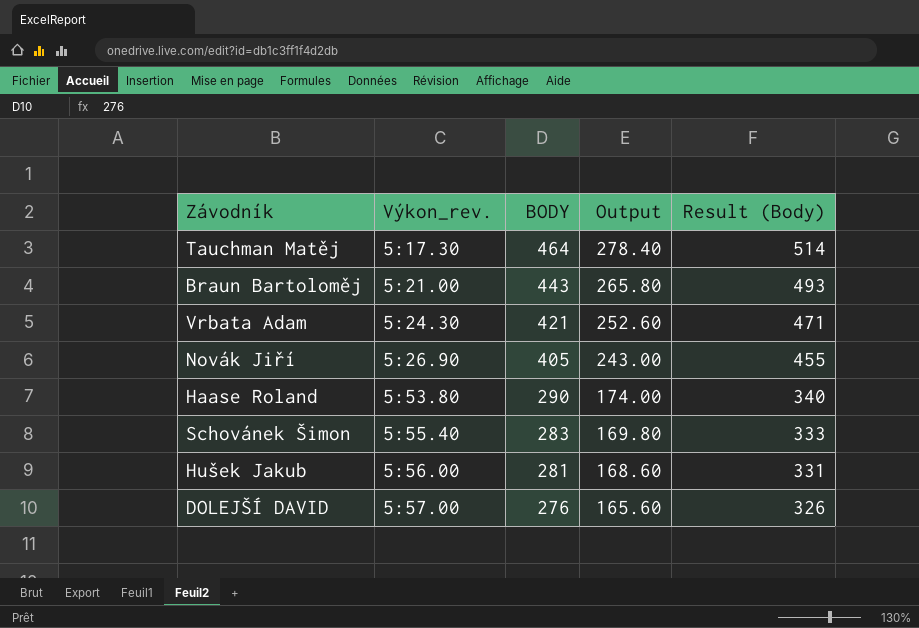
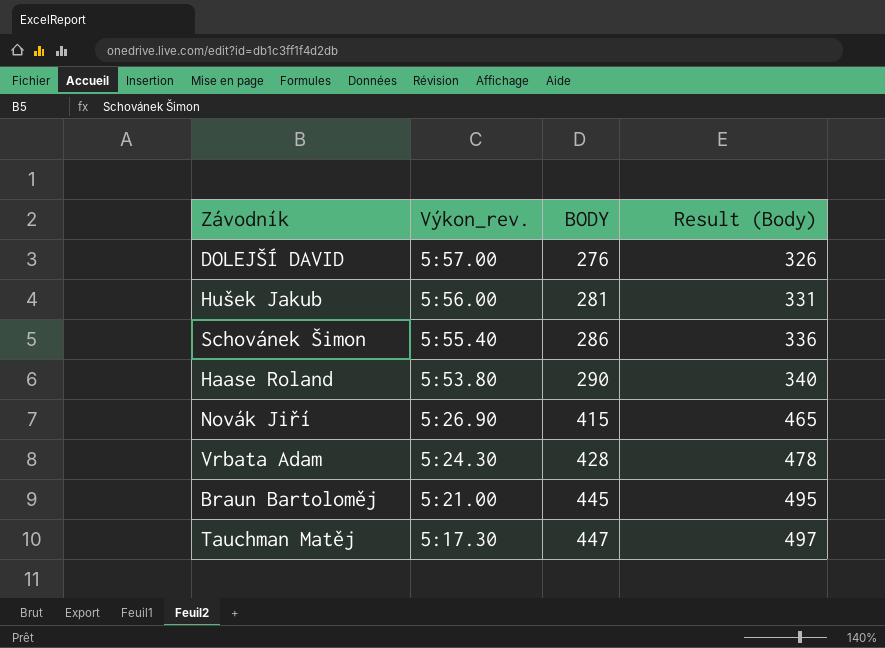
row order: Výkon_rev. ascending -> Výkon_rev. descending
column Output | formula: [BODY] * 0.6 -> none
Schovánek Šimon | BODY: 283 -> 286
Schovánek Šimon | Result (Body): 333 -> 336
Novák Jiří | BODY: 405 -> 415
Novák Jiří | Result (Body): 455 -> 465
Vrbata Adam | BODY: 421 -> 428
Vrbata Adam | Result (Body): 471 -> 478
Braun Bartoloměj | BODY: 443 -> 445
Braun Bartoloměj | Result (Body): 493 -> 495
Tauchman Matěj | BODY: 464 -> 447
Tauchman Matěj | Result (Body): 514 -> 497

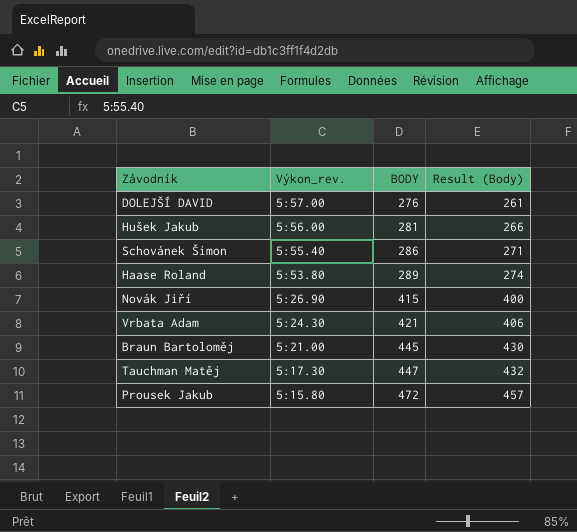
column Result (Body) | formula: [BODY] + 50 -> [BODY] - 15
Haase Roland | BODY: 290 -> 289
Vrbata Adam | BODY: 428 -> 421
row Prousek Jakub: none -> 5:15.80 | 472 | 457

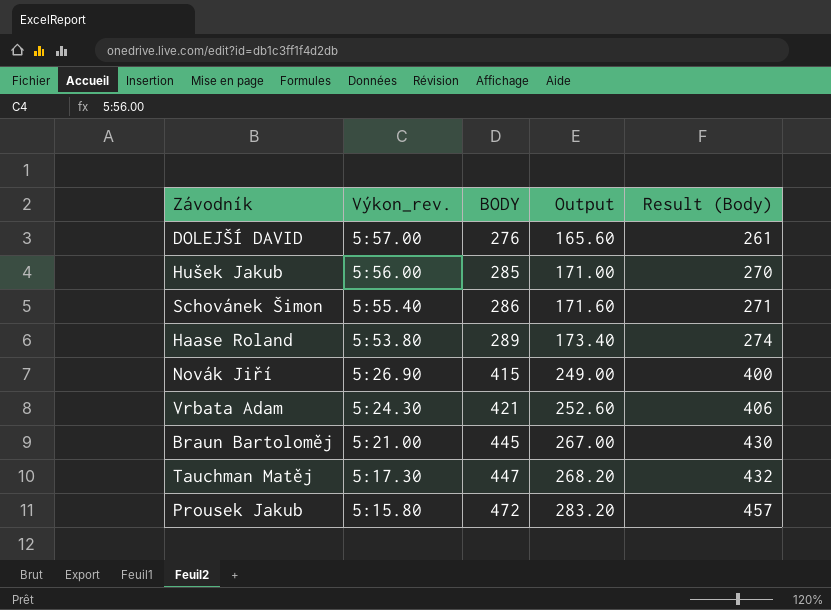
column Output | formula: none -> [BODY] * 0.6
Hušek Jakub | BODY: 281 -> 285
Hušek Jakub | Result (Body): 266 -> 270

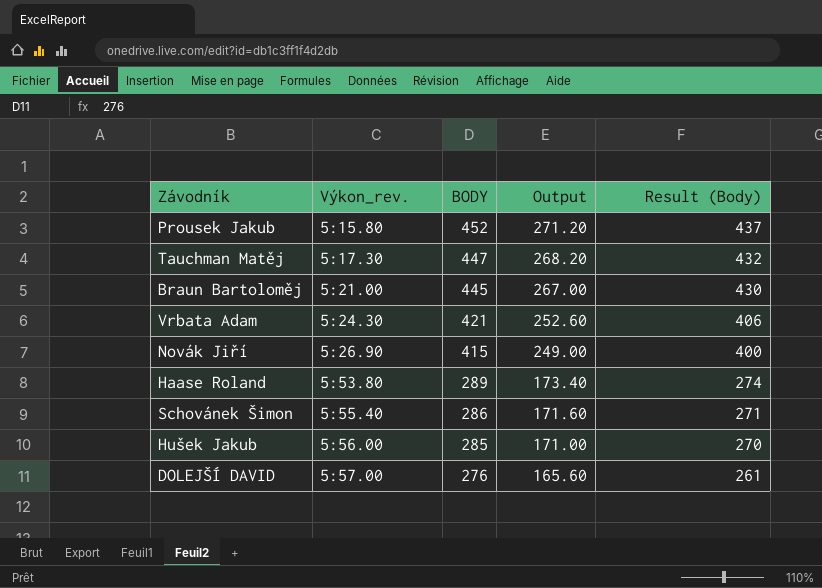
row order: Výkon_rev. descending -> Výkon_rev. ascending
Prousek Jakub | BODY: 472 -> 452
Prousek Jakub | Output: 283.20 -> 271.20
Prousek Jakub | Result (Body): 457 -> 437

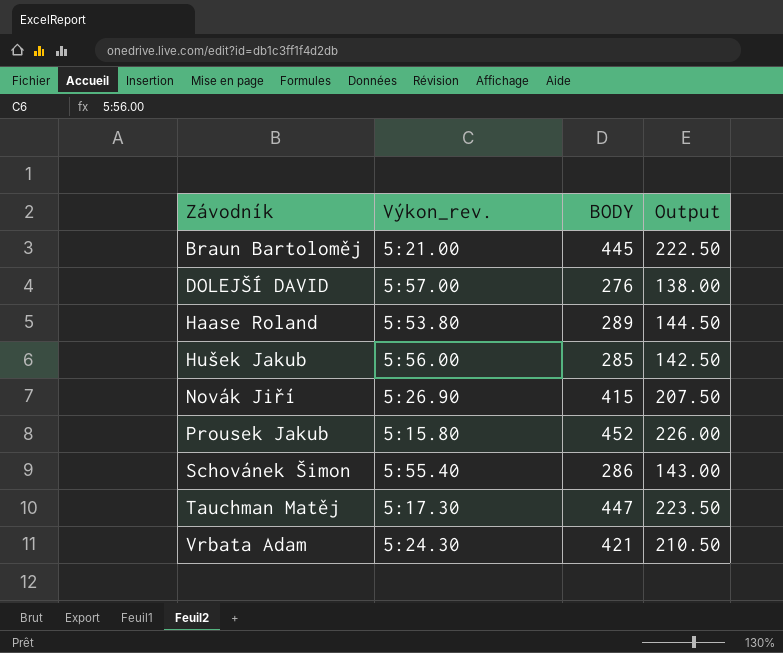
row order: Výkon_rev. ascending -> Závodník ascending
column Result (Body) | formula: [BODY] - 15 -> none
column Output | formula: [BODY] * 0.6 -> [BODY] * 0.5

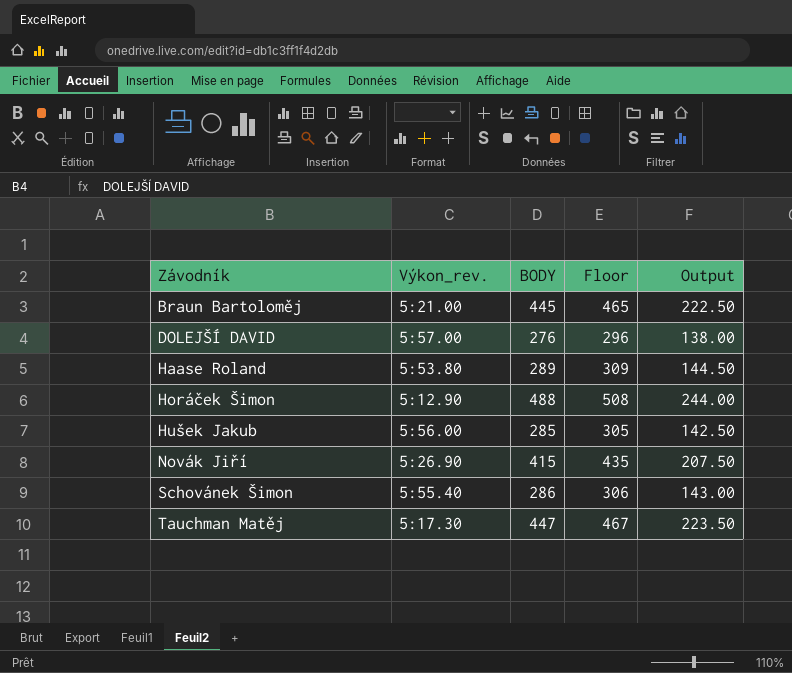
column Floor | formula: none -> [BODY] + 20
row Prousek Jakub: 5:15.80 | 452 | 226.00 -> none
row Vrbata Adam: 5:24.30 | 421 | 210.50 -> none
row Horáček Šimon: none -> 5:12.90 | 488 | 508 | 244.00

